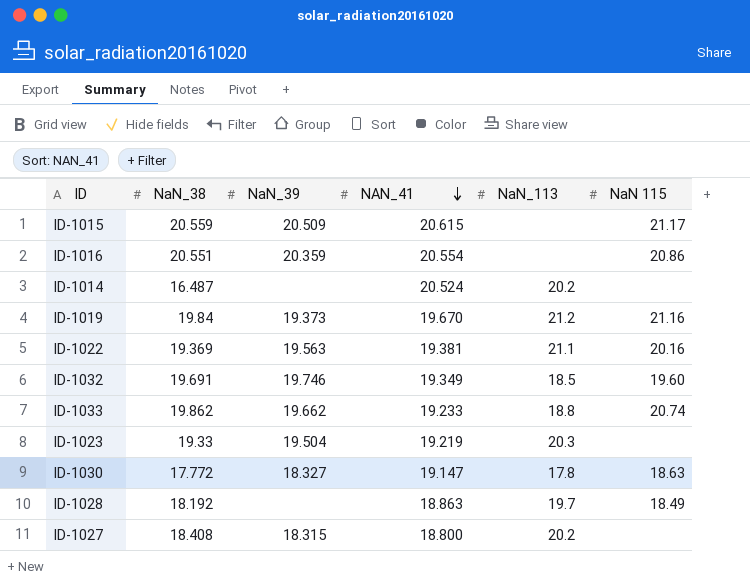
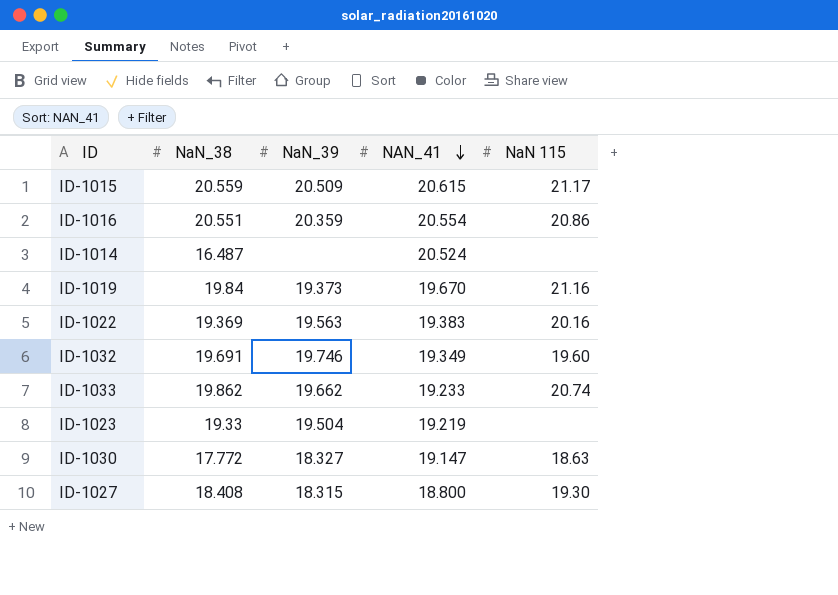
column NaN_113 | position: 5 -> none
row ID-1028: 18.192 | none | 18.863 | 19.7 | 18.49 -> none
ID-1022 | NAN_41: 19.381 -> 19.383
ID-1027 | NaN 115: none -> 19.30

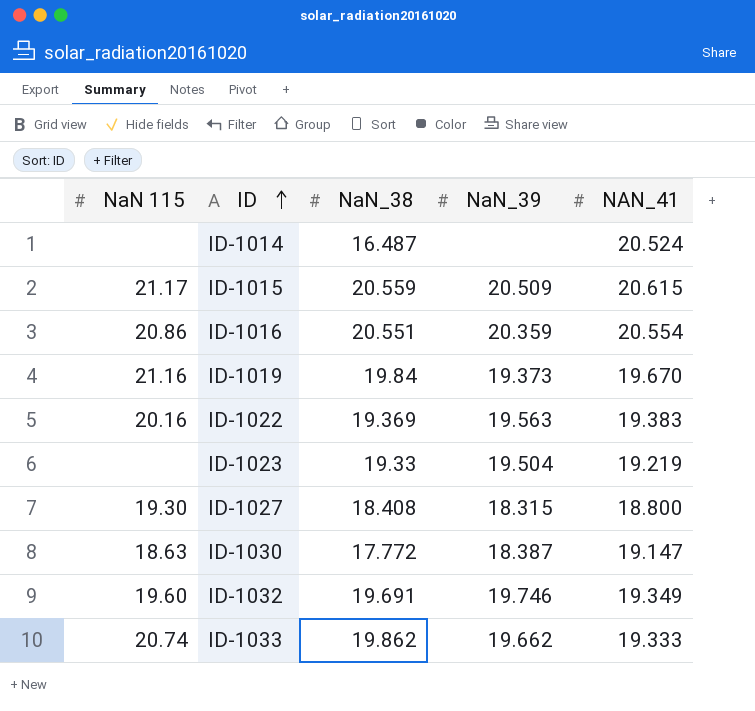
row order: NAN_41 descending -> ID ascending
column NaN 115 | position: 5 -> 1
ID-1030 | NaN_39: 18.327 -> 18.387
ID-1033 | NAN_41: 19.233 -> 19.333

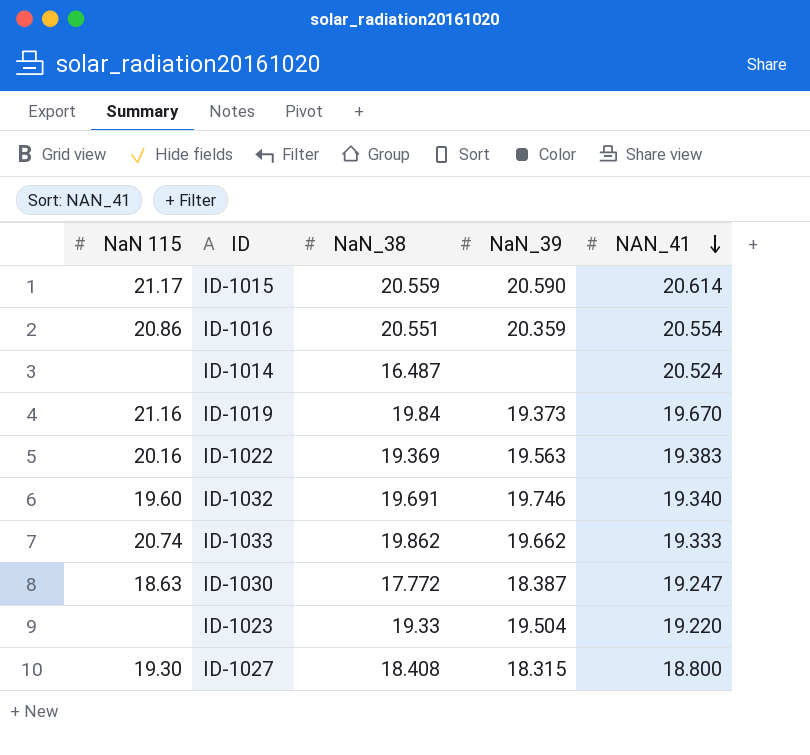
row order: ID ascending -> NAN_41 descending
ID-1015 | NaN_39: 20.509 -> 20.590
ID-1015 | NAN_41: 20.615 -> 20.614
ID-1032 | NAN_41: 19.349 -> 19.340
ID-1030 | NAN_41: 19.147 -> 19.247
ID-1023 | NAN_41: 19.219 -> 19.220

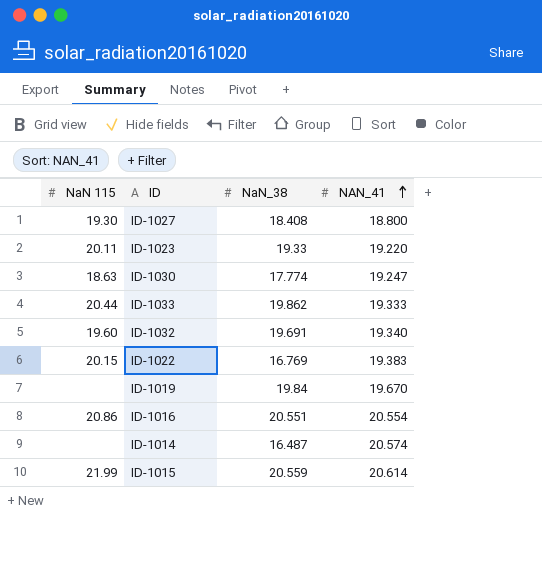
row order: NAN_41 descending -> NAN_41 ascending
column NaN_39 | position: 4 -> none
ID-1023 | NaN 115: none -> 20.11
ID-1030 | NaN_38: 17.772 -> 17.774
ID-1033 | NaN 115: 20.74 -> 20.44
ID-1022 | NaN 115: 20.16 -> 20.15
ID-1022 | NaN_38: 19.369 -> 16.769
ID-1019 | NaN 115: 21.16 -> none
ID-1014 | NAN_41: 20.524 -> 20.574
ID-1015 | NaN 115: 21.17 -> 21.99

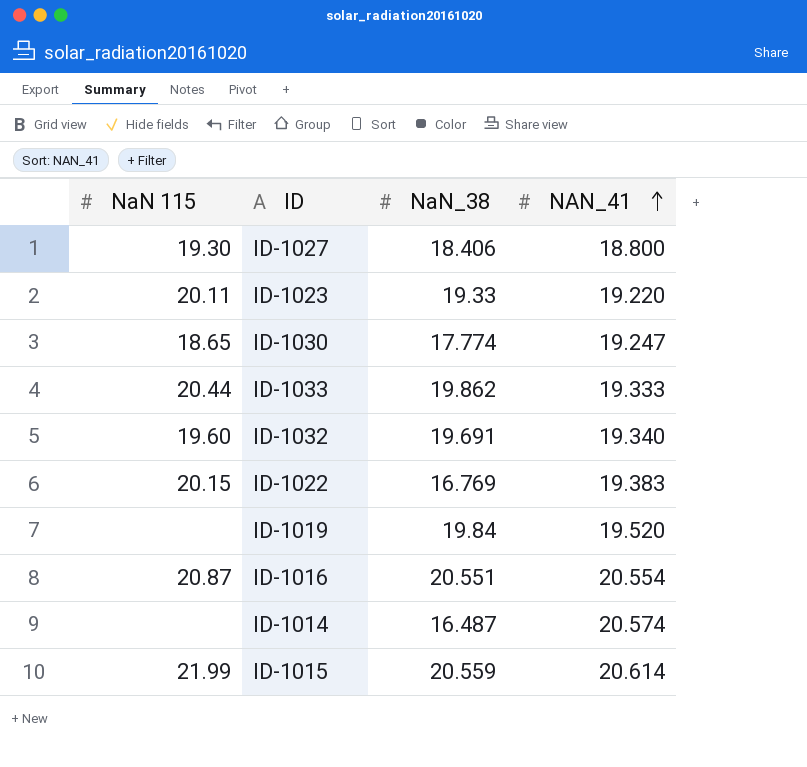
ID-1027 | NaN_38: 18.408 -> 18.406
ID-1030 | NaN 115: 18.63 -> 18.65
ID-1019 | NAN_41: 19.670 -> 19.520
ID-1016 | NaN 115: 20.86 -> 20.87

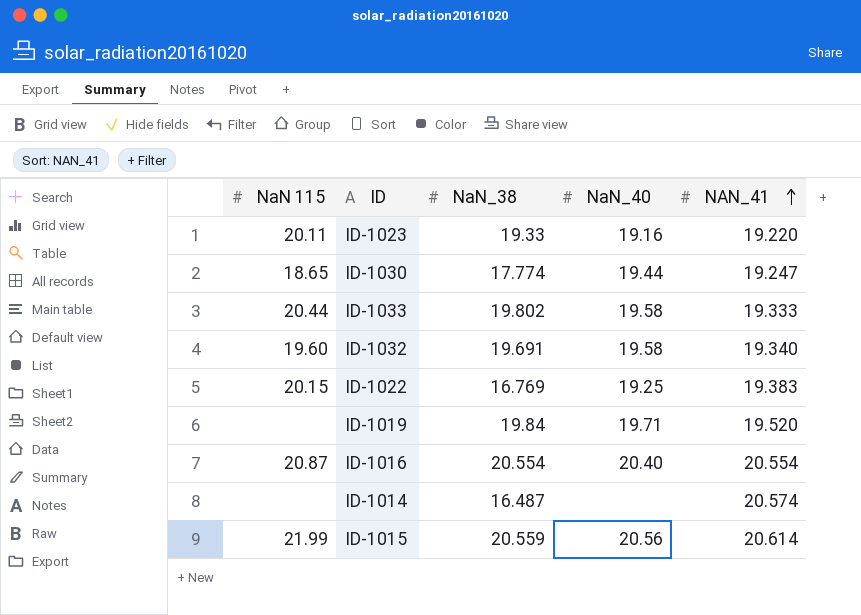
column NaN_40 | position: none -> 4
row ID-1027: 19.30 | 18.406 | 18.800 -> none
ID-1033 | NaN_38: 19.862 -> 19.802
ID-1016 | NaN_38: 20.551 -> 20.554

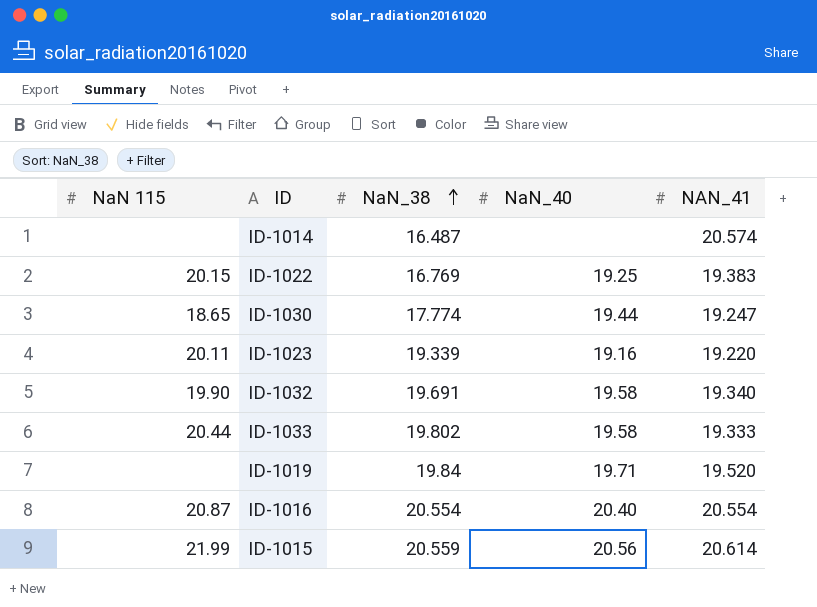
row order: NAN_41 ascending -> NaN_38 ascending
ID-1023 | NaN_38: 19.33 -> 19.339
ID-1032 | NaN 115: 19.60 -> 19.90

